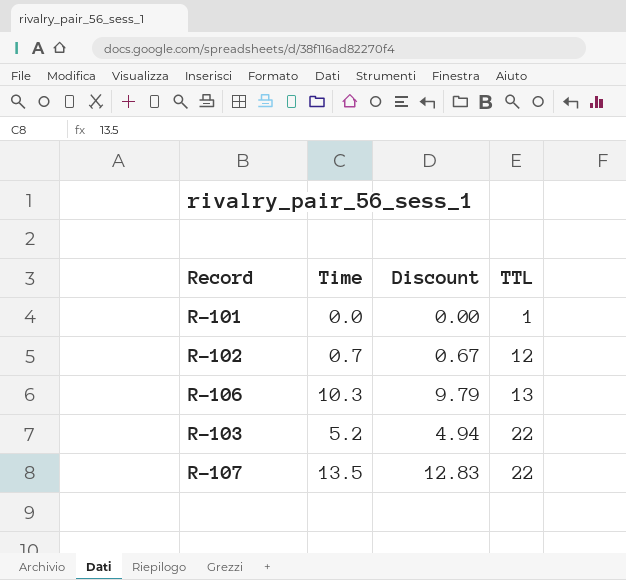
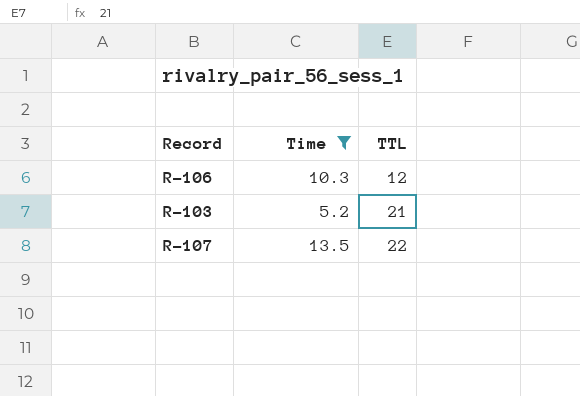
filter: none -> Time >= 5.2
column Discount | formula: [Time] * 0.95 -> none
R-106 | TTL: 13 -> 12
R-103 | TTL: 22 -> 21

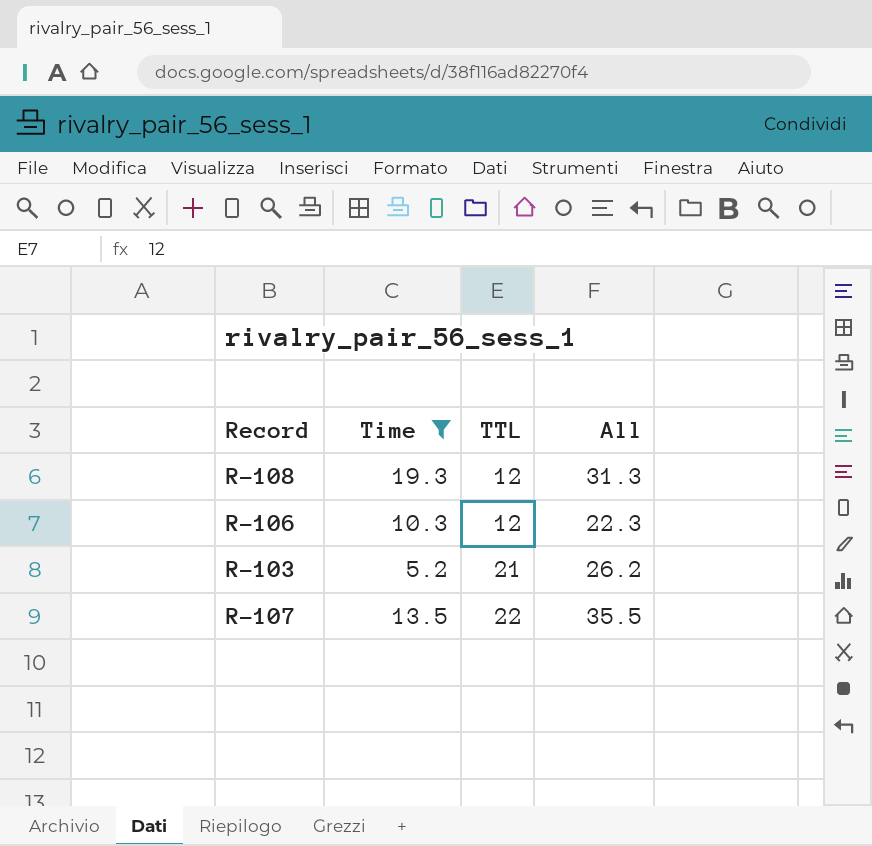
column All | formula: none -> [Time] + [TTL]
row R-108: none -> 19.3 | 12 | 31.3

